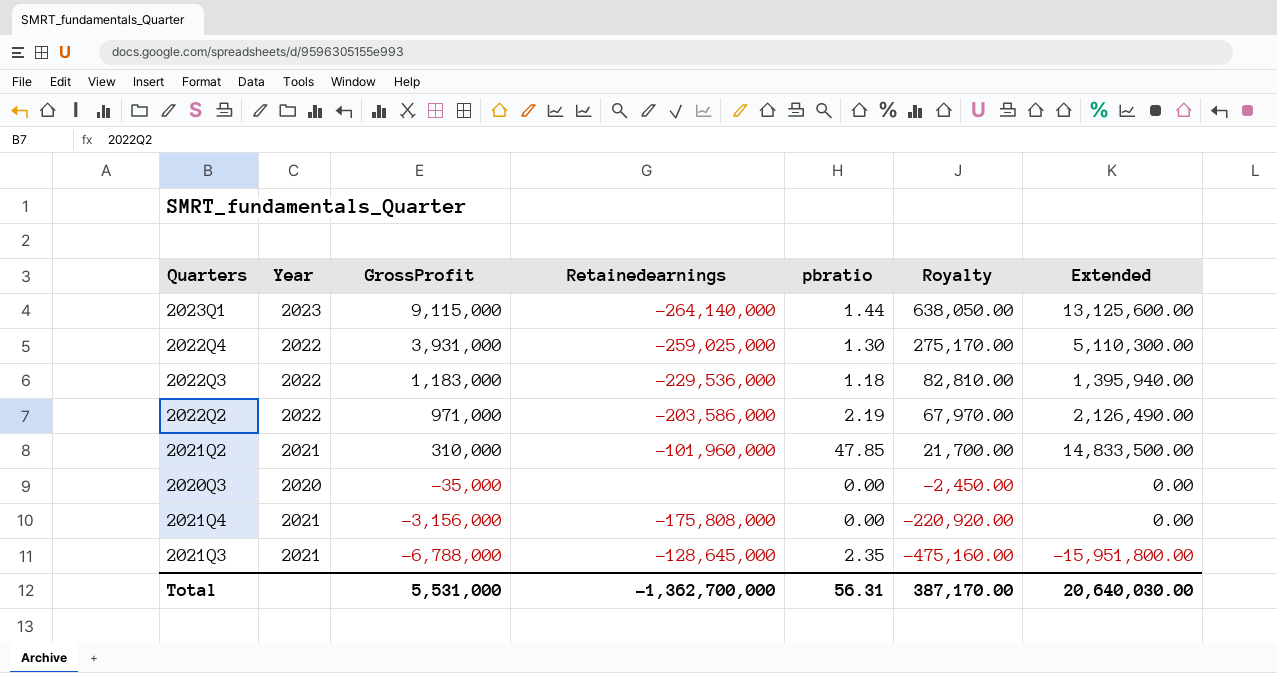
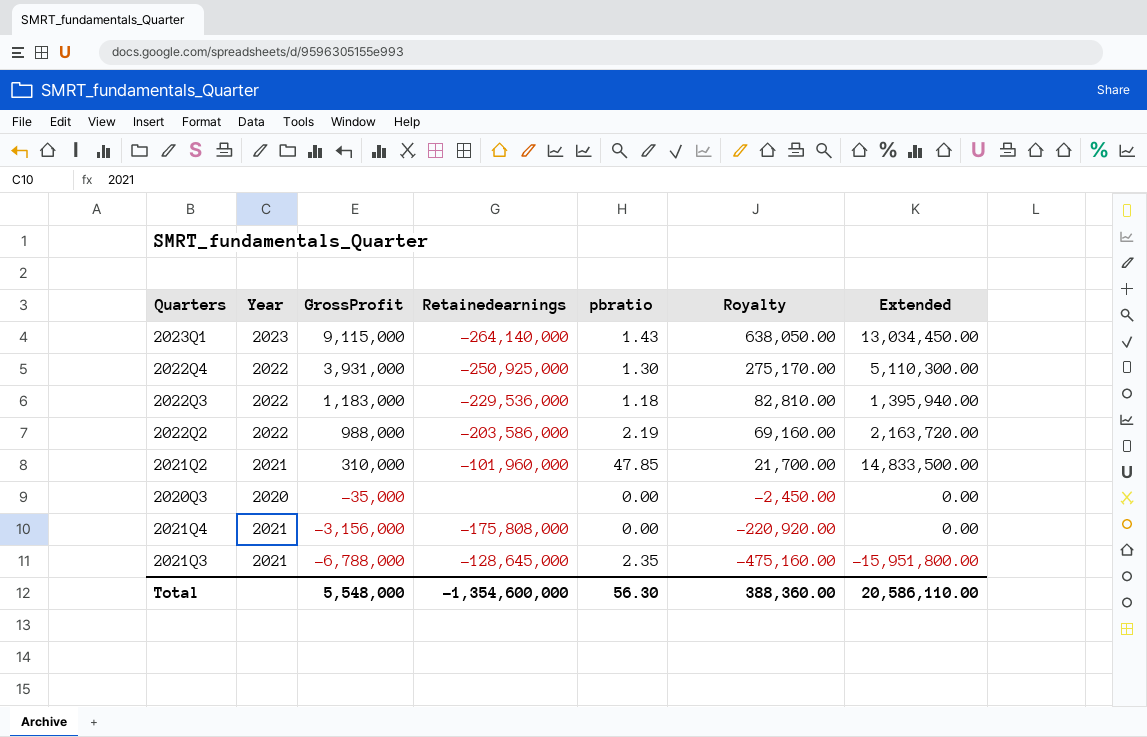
2023Q1 | pbratio: 1.44 -> 1.43
2023Q1 | Extended: 13,125,600.00 -> 13,034,450.00
2022Q4 | Retainedearnings: -259,025,000 -> -250,925,000
2022Q2 | GrossProfit: 971,000 -> 988,000
2022Q2 | Royalty: 67,970.00 -> 69,160.00
2022Q2 | Extended: 2,126,490.00 -> 2,163,720.00
Total | GrossProfit: 5,531,000 -> 5,548,000
Total | Retainedearnings: -1,362,700,000 -> -1,354,600,000
Total | pbratio: 56.31 -> 56.30
Total | Royalty: 387,170.00 -> 388,360.00
Total | Extended: 20,640,030.00 -> 20,586,110.00

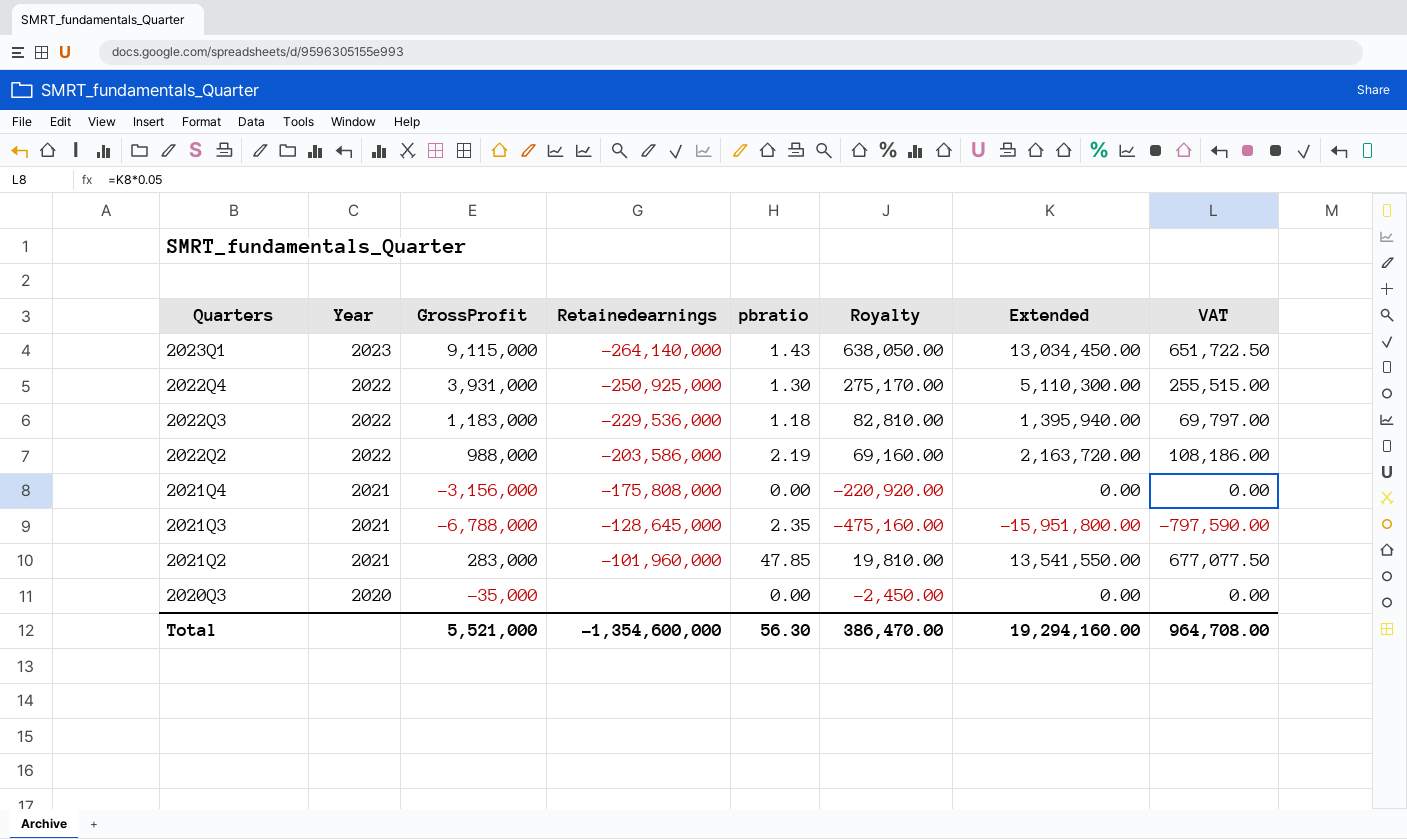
row order: GrossProfit descending -> Quarters descending
column VAT | formula: none -> [Extended] * 0.05
2021Q2 | GrossProfit: 310,000 -> 283,000
2021Q2 | Royalty: 21,700.00 -> 19,810.00
2021Q2 | Extended: 14,833,500.00 -> 13,541,550.00
Total | GrossProfit: 5,548,000 -> 5,521,000
Total | Royalty: 388,360.00 -> 386,470.00
Total | Extended: 20,586,110.00 -> 19,294,160.00

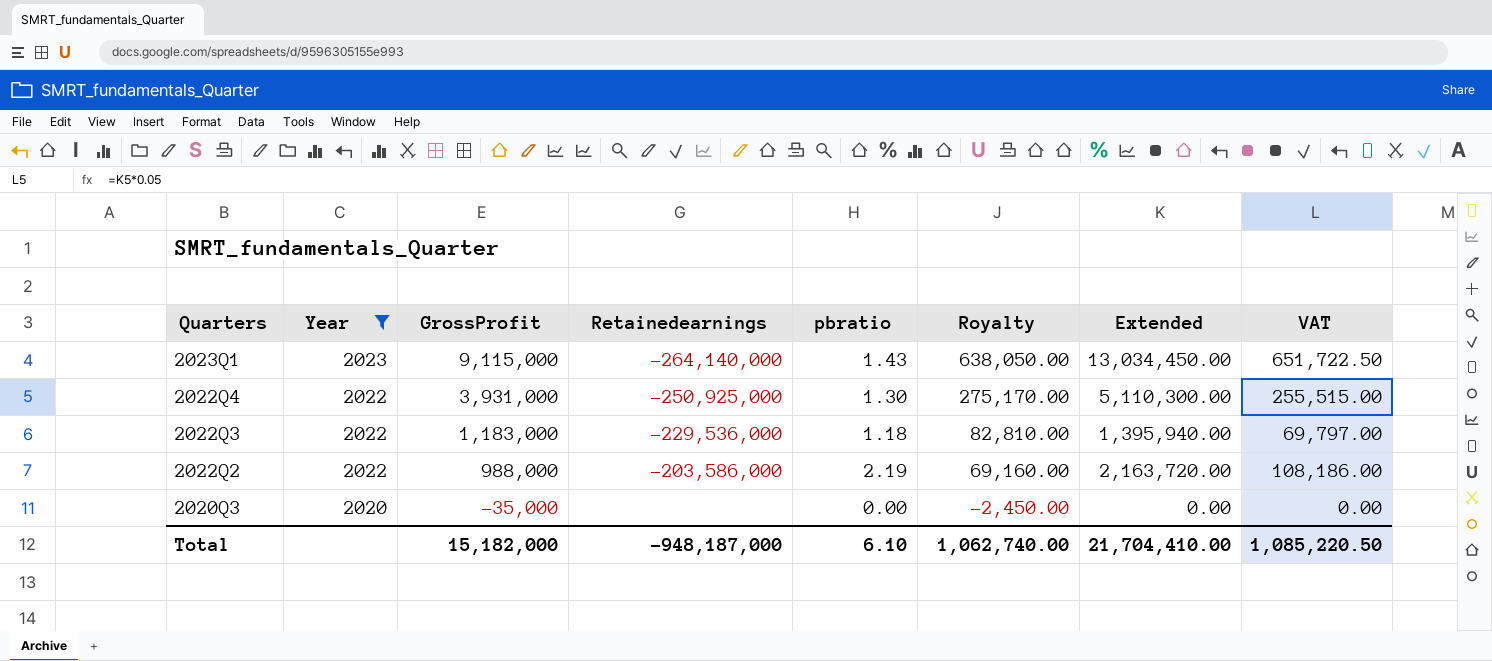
filter: none -> Year != 2021
Total | GrossProfit: 5,521,000 -> 15,182,000
Total | Retainedearnings: -1,354,600,000 -> -948,187,000
Total | pbratio: 56.30 -> 6.10
Total | Royalty: 386,470.00 -> 1,062,740.00
Total | Extended: 19,294,160.00 -> 21,704,410.00
Total | VAT: 964,708.00 -> 1,085,220.50

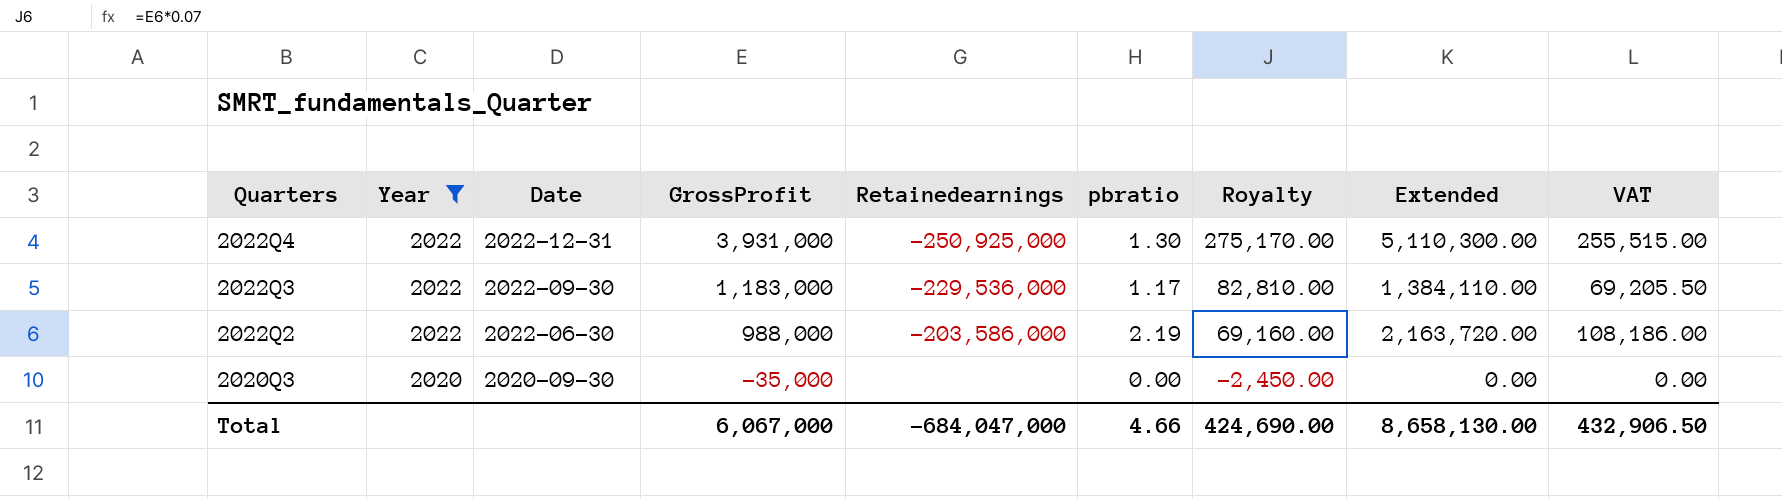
column Date | position: none -> 3
row 2023Q1: 2023 | 9,115,000 | -264,140,000 | 1.43 | 638,050.00 | 13,034,450.00 | 651,722.50 -> none
2022Q3 | pbratio: 1.18 -> 1.17
2022Q3 | Extended: 1,395,940.00 -> 1,384,110.00
2022Q3 | VAT: 69,797.00 -> 69,205.50
Total | GrossProfit: 15,182,000 -> 6,067,000
Total | Retainedearnings: -948,187,000 -> -684,047,000
Total | pbratio: 6.10 -> 4.66
Total | Royalty: 1,062,740.00 -> 424,690.00
Total | Extended: 21,704,410.00 -> 8,658,130.00
Total | VAT: 1,085,220.50 -> 432,906.50

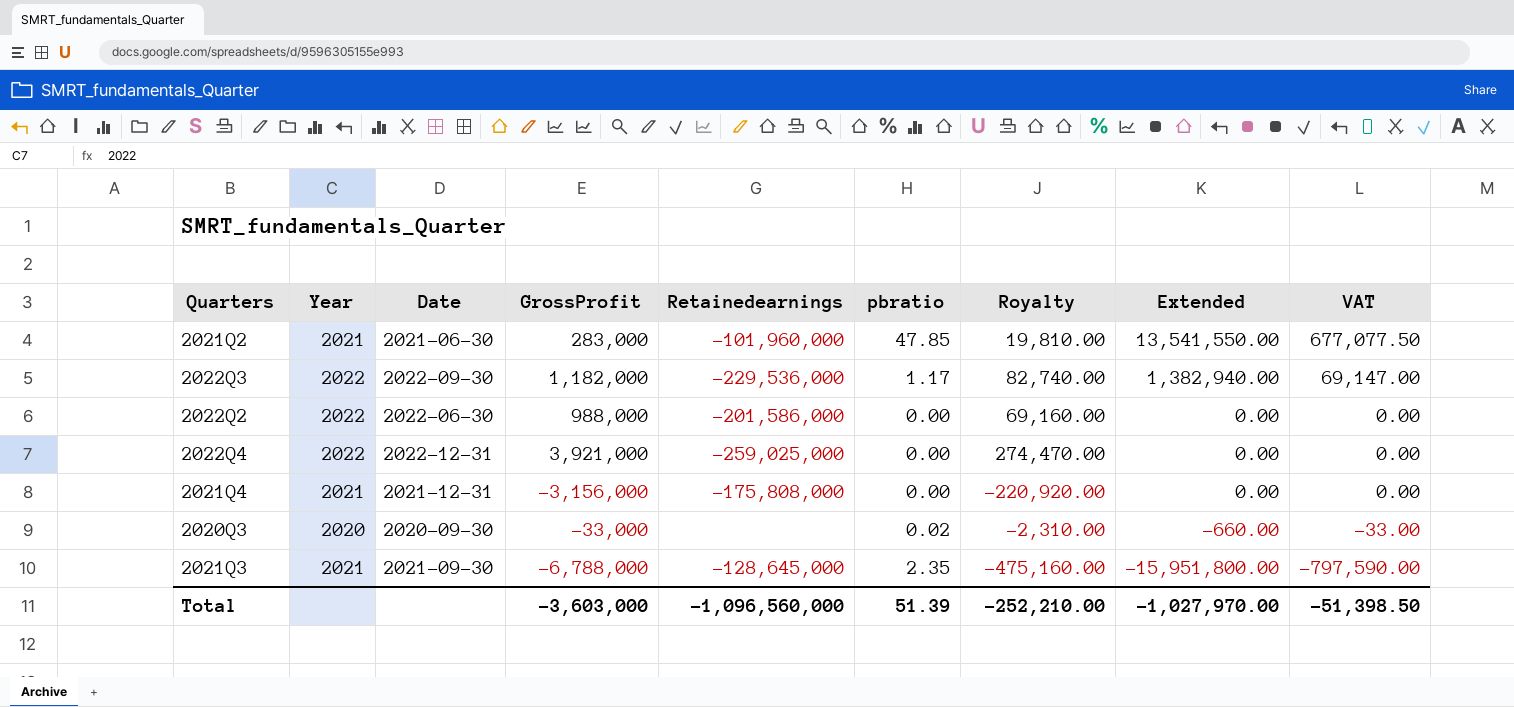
filter: Year != 2021 -> none
row order: Quarters descending -> Extended descending
2022Q3 | GrossProfit: 1,183,000 -> 1,182,000
2022Q3 | Royalty: 82,810.00 -> 82,740.00
2022Q3 | Extended: 1,384,110.00 -> 1,382,940.00
2022Q3 | VAT: 69,205.50 -> 69,147.00
2022Q2 | Retainedearnings: -203,586,000 -> -201,586,000
2022Q2 | pbratio: 2.19 -> 0.00
2022Q2 | Extended: 2,163,720.00 -> 0.00
2022Q2 | VAT: 108,186.00 -> 0.00
2022Q4 | GrossProfit: 3,931,000 -> 3,921,000
2022Q4 | Retainedearnings: -250,925,000 -> -259,025,000
2022Q4 | pbratio: 1.30 -> 0.00
2022Q4 | Royalty: 275,170.00 -> 274,470.00
2022Q4 | Extended: 5,110,300.00 -> 0.00
2022Q4 | VAT: 255,515.00 -> 0.00
2020Q3 | GrossProfit: -35,000 -> -33,000
2020Q3 | pbratio: 0.00 -> 0.02
2020Q3 | Royalty: -2,450.00 -> -2,310.00
2020Q3 | Extended: 0.00 -> -660.00
2020Q3 | VAT: 0.00 -> -33.00
Total | GrossProfit: 6,067,000 -> -3,603,000
Total | Retainedearnings: -684,047,000 -> -1,096,560,000
Total | pbratio: 4.66 -> 51.39
Total | Royalty: 424,690.00 -> -252,210.00
Total | Extended: 8,658,130.00 -> -1,027,970.00
Total | VAT: 432,906.50 -> -51,398.50

